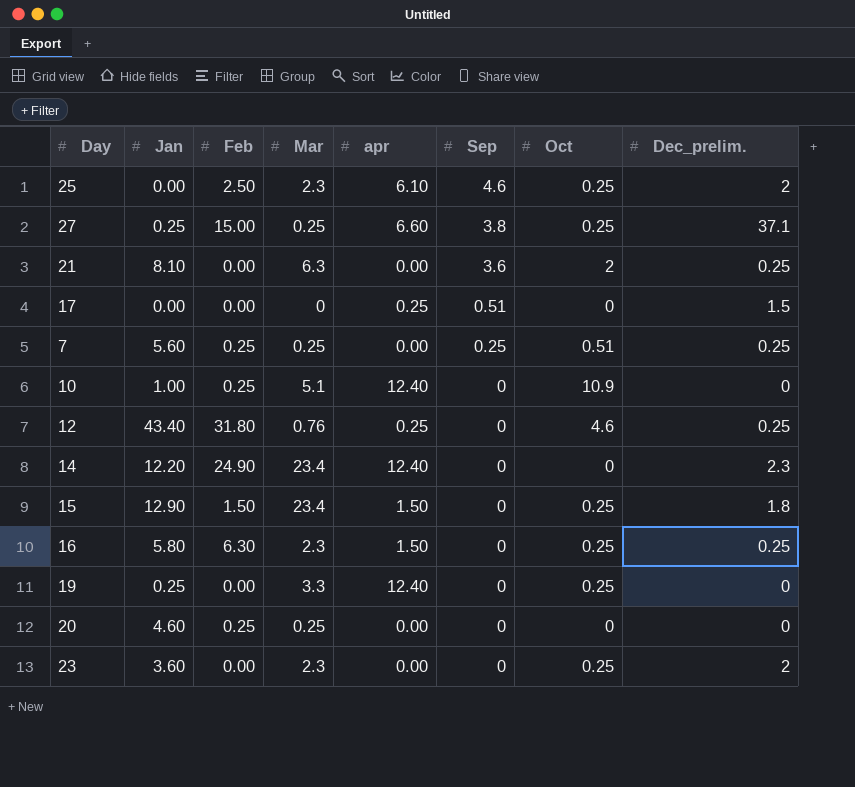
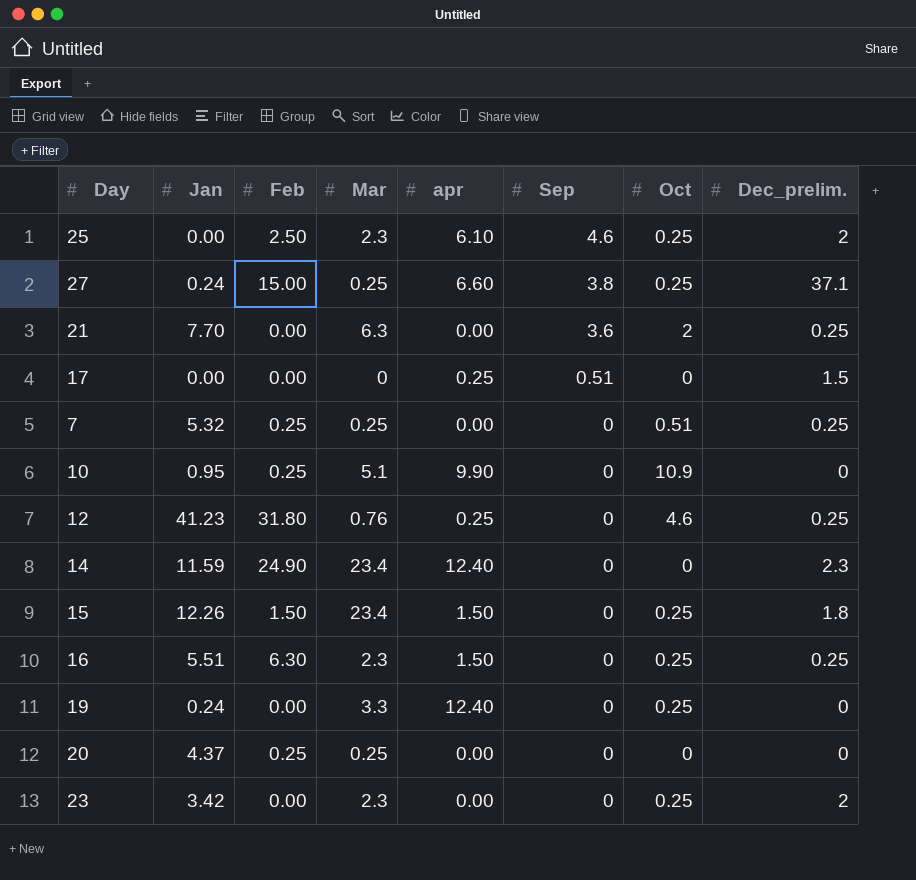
27 | Jan: 0.25 -> 0.24
21 | Jan: 8.10 -> 7.70
7 | Jan: 5.60 -> 5.32
7 | Sep: 0.25 -> 0
10 | Jan: 1.00 -> 0.95
10 | apr: 12.40 -> 9.90
12 | Jan: 43.40 -> 41.23
14 | Jan: 12.20 -> 11.59
15 | Jan: 12.90 -> 12.26
16 | Jan: 5.80 -> 5.51
19 | Jan: 0.25 -> 0.24
20 | Jan: 4.60 -> 4.37
23 | Jan: 3.60 -> 3.42

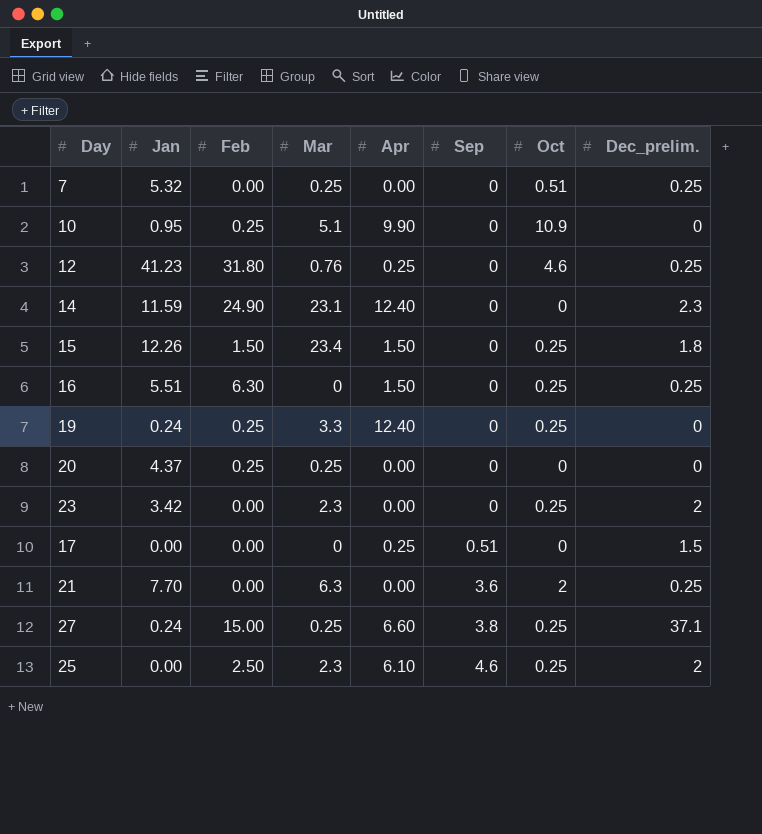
row order: Sep descending -> Sep ascending
column name: apr -> Apr
7 | Feb: 0.25 -> 0.00
14 | Mar: 23.4 -> 23.1
16 | Mar: 2.3 -> 0
19 | Feb: 0.00 -> 0.25

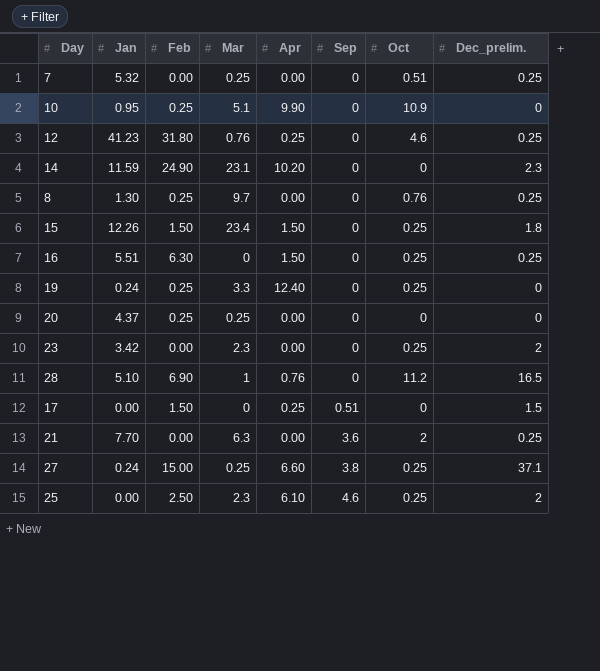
14 | Apr: 12.40 -> 10.20
row 8: none -> 1.30 | 0.25 | 9.7 | 0.00 | 0 | 0.76 | 0.25
row 28: none -> 5.10 | 6.90 | 1 | 0.76 | 0 | 11.2 | 16.5
17 | Feb: 0.00 -> 1.50

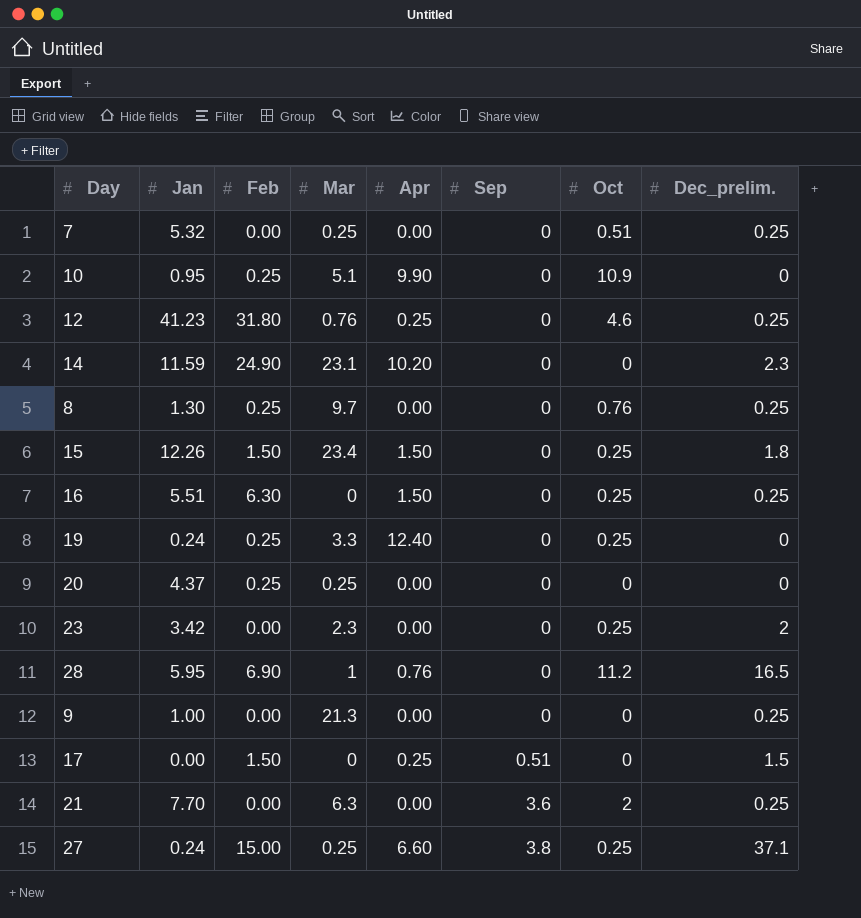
row 25: 0.00 | 2.50 | 2.3 | 6.10 | 4.6 | 0.25 | 2 -> none
28 | Jan: 5.10 -> 5.95
row 9: none -> 1.00 | 0.00 | 21.3 | 0.00 | 0 | 0 | 0.25

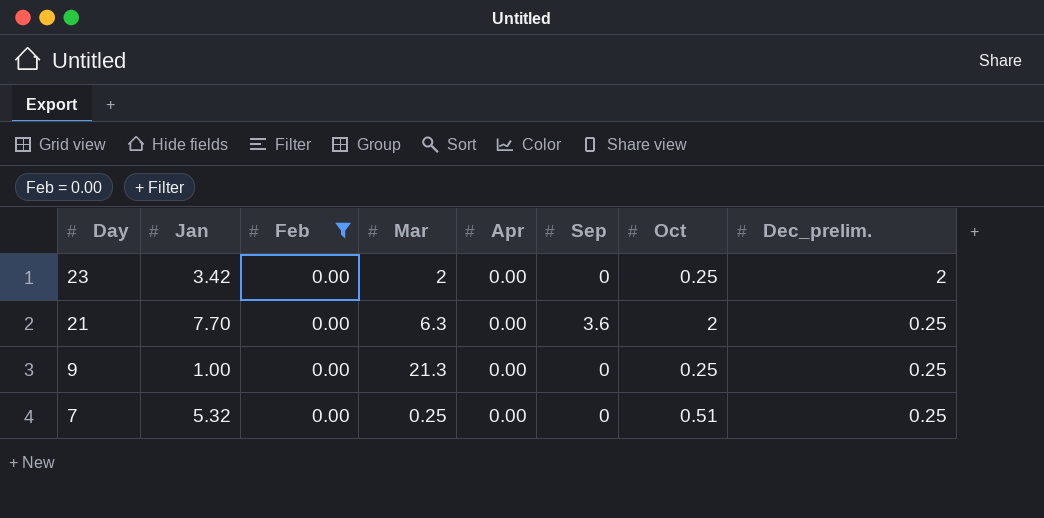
filter: none -> Feb = 0.00
row order: Sep ascending -> Day descending
23 | Mar: 2.3 -> 2
9 | Oct: 0 -> 0.25

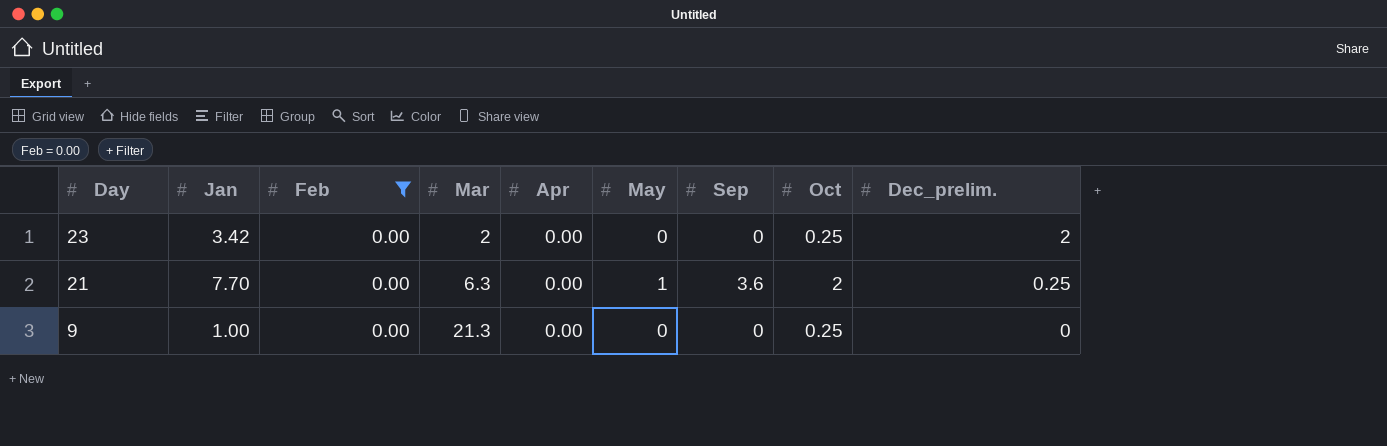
column May | position: none -> 6
row 7: 5.32 | 0.00 | 0.25 | 0.00 | 0 | 0.51 | 0.25 -> none
9 | Dec_prelim.: 0.25 -> 0

